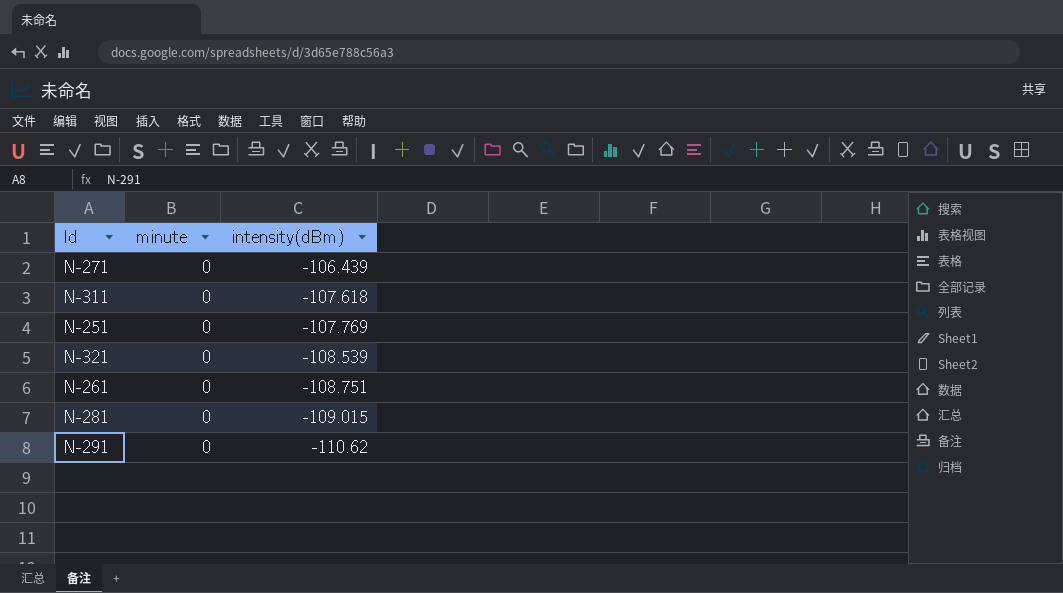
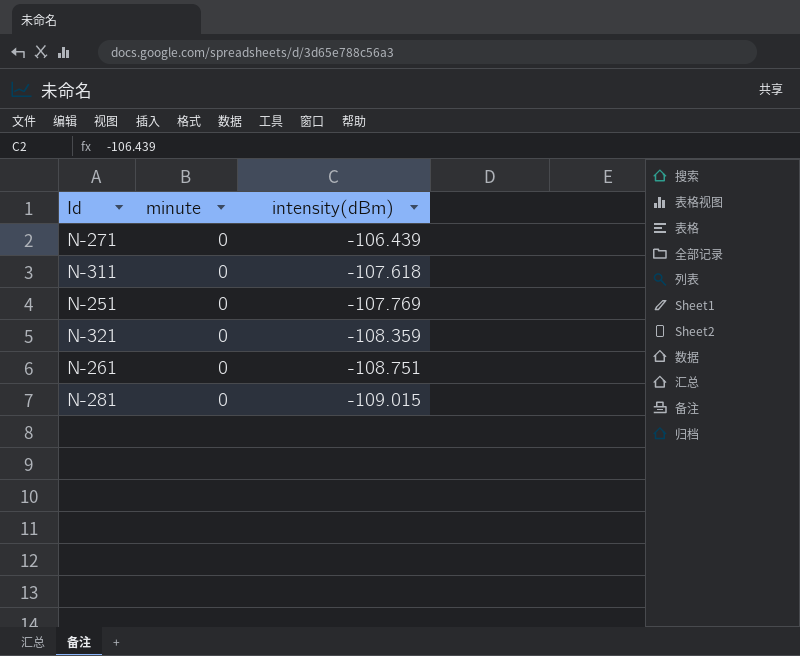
row N-291: 0 | -110.62 -> none
N-321 | intensity(dBm): -108.539 -> -108.359

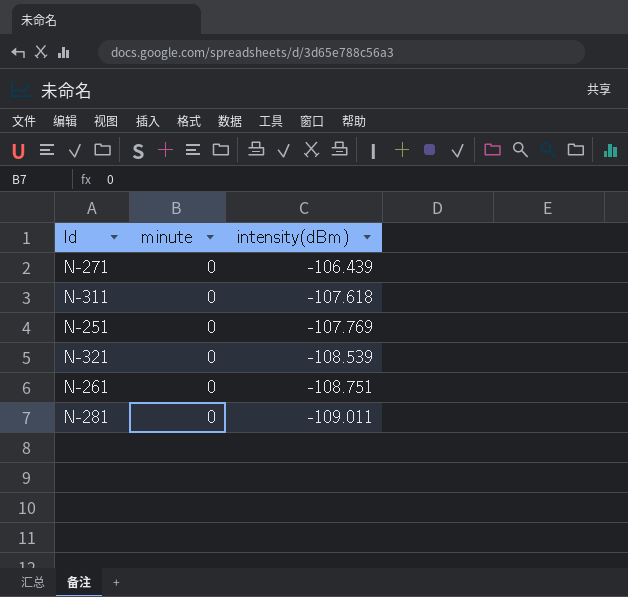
N-321 | intensity(dBm): -108.359 -> -108.539
N-281 | intensity(dBm): -109.015 -> -109.011

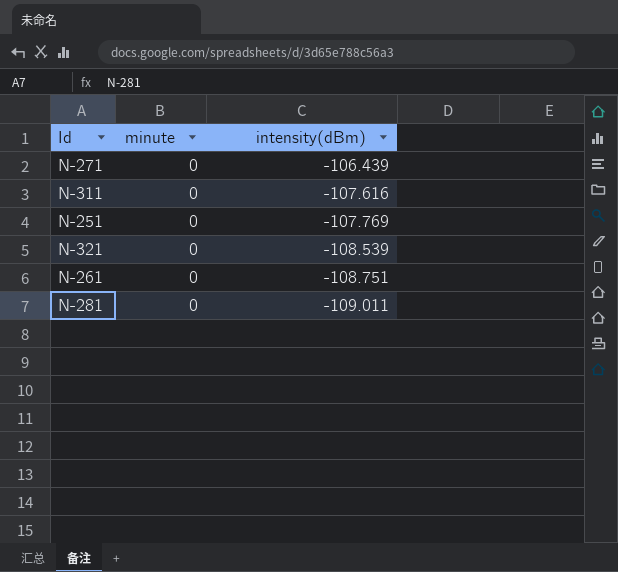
N-311 | intensity(dBm): -107.618 -> -107.616

